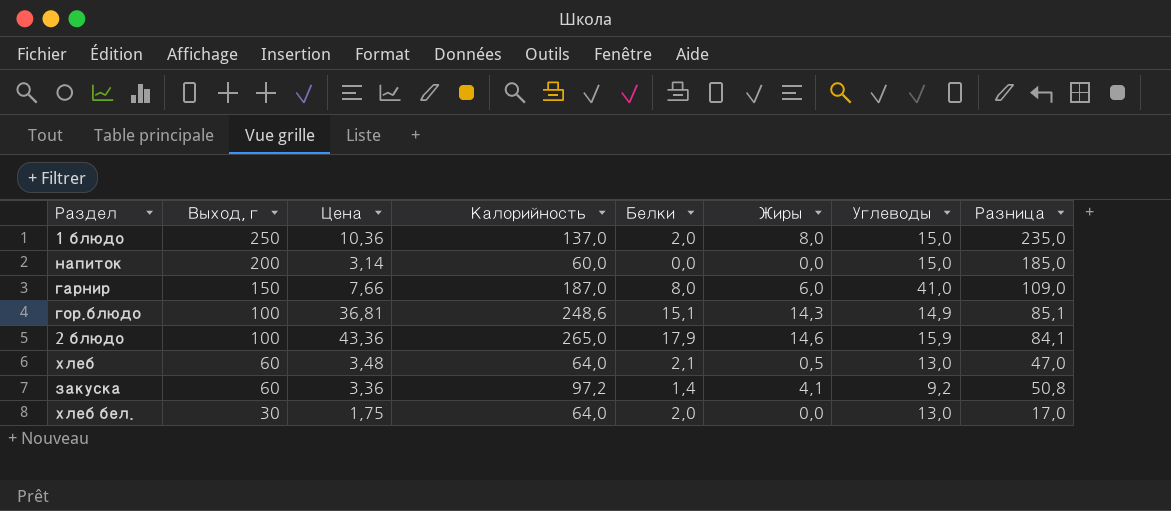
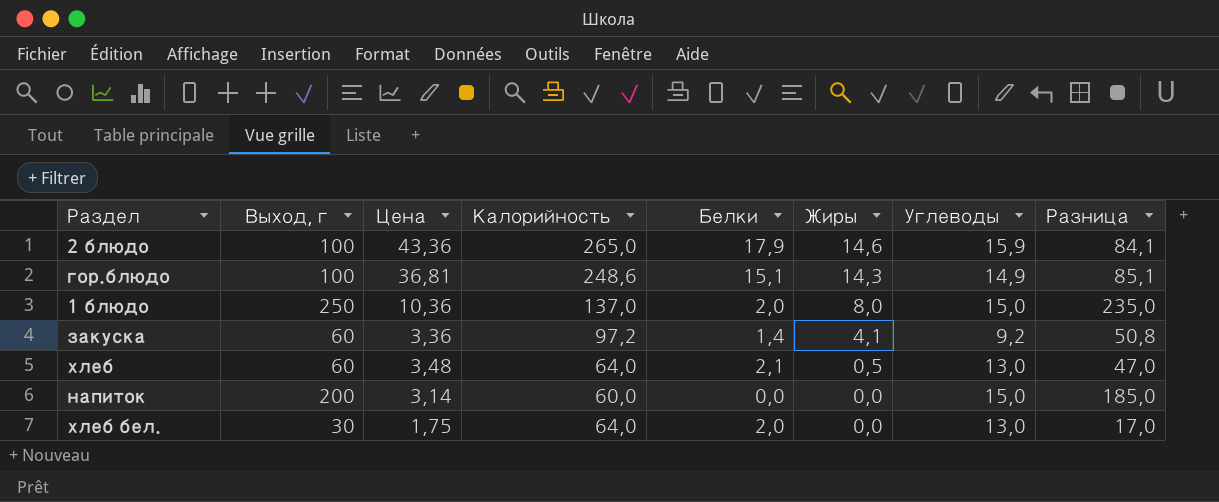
row order: Выход, г descending -> Жиры descending
row гарнир: 150 | 7,66 | 187,0 | 8,0 | 6,0 | 41,0 | 109,0 -> none

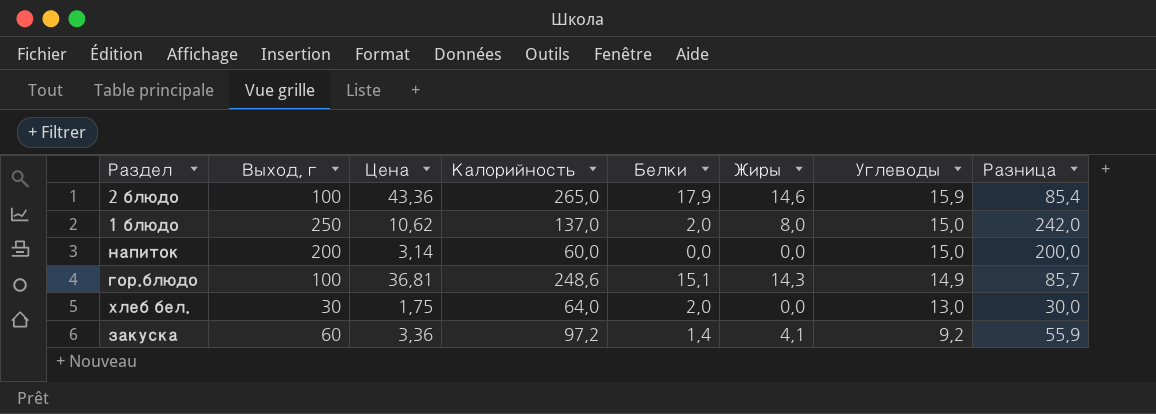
row order: Жиры descending -> Углеводы descending
column Разница | formula: [Выход, г] - [Углеводы] -> [Выход, г] - [Жиры]
row хлеб: 60 | 3,48 | 64,0 | 2,1 | 0,5 | 13,0 | 47,0 -> none
1 блюдо | Цена: 10,36 -> 10,62

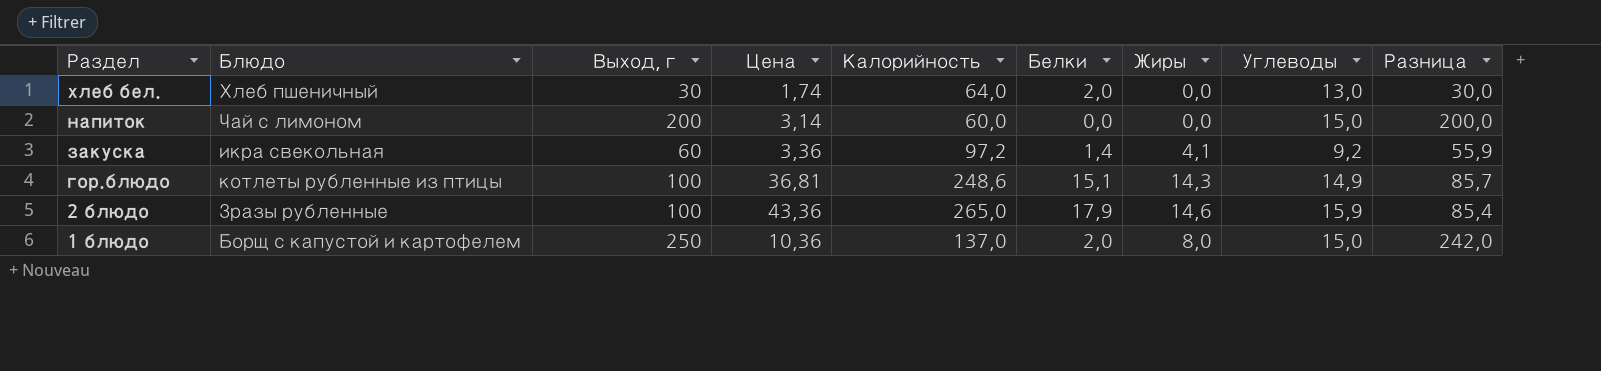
row order: Углеводы descending -> Раздел descending
column Блюдо | position: none -> 2
хлеб бел. | Цена: 1,75 -> 1,74
1 блюдо | Цена: 10,62 -> 10,36

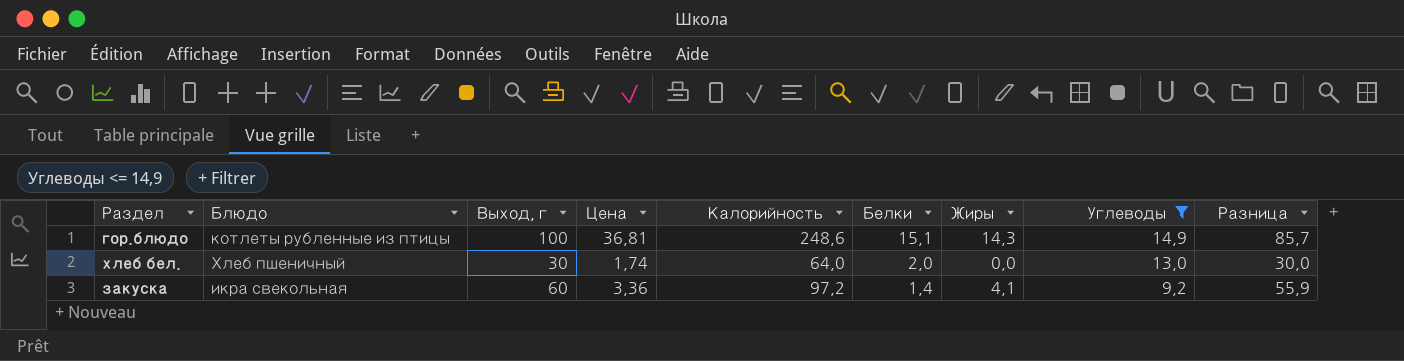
filter: none -> Углеводы <= 14,9
row order: Раздел descending -> Белки descending

